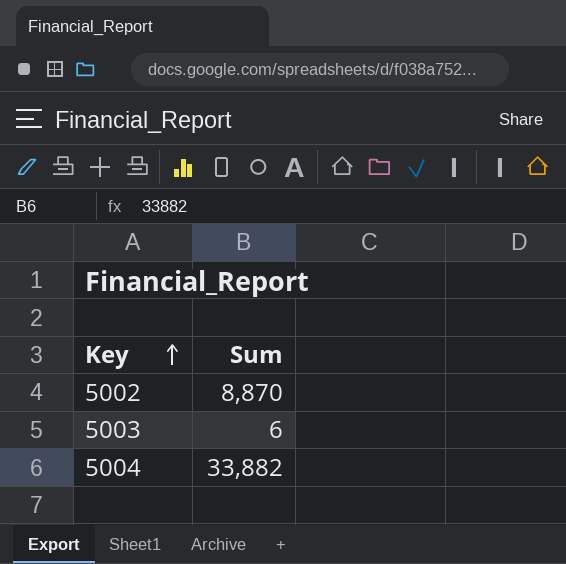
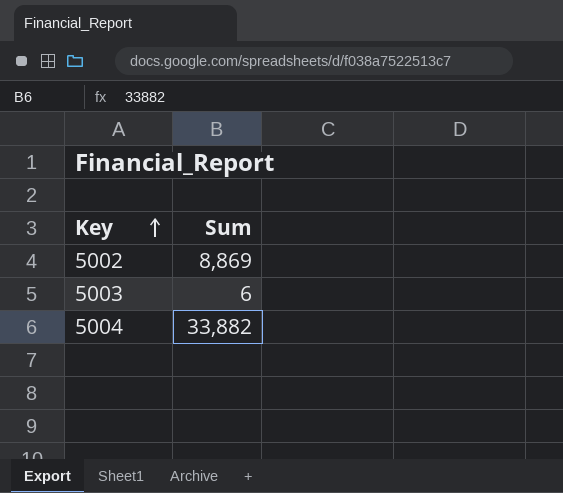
5002 | Sum: 8,870 -> 8,869

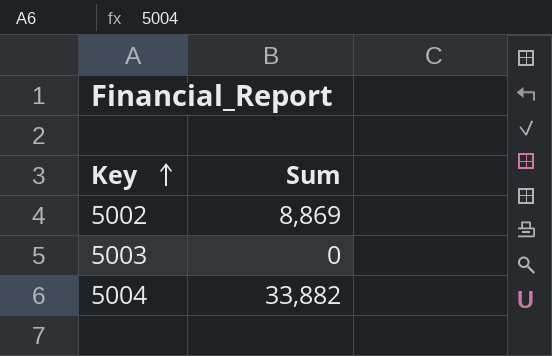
5003 | Sum: 6 -> 0

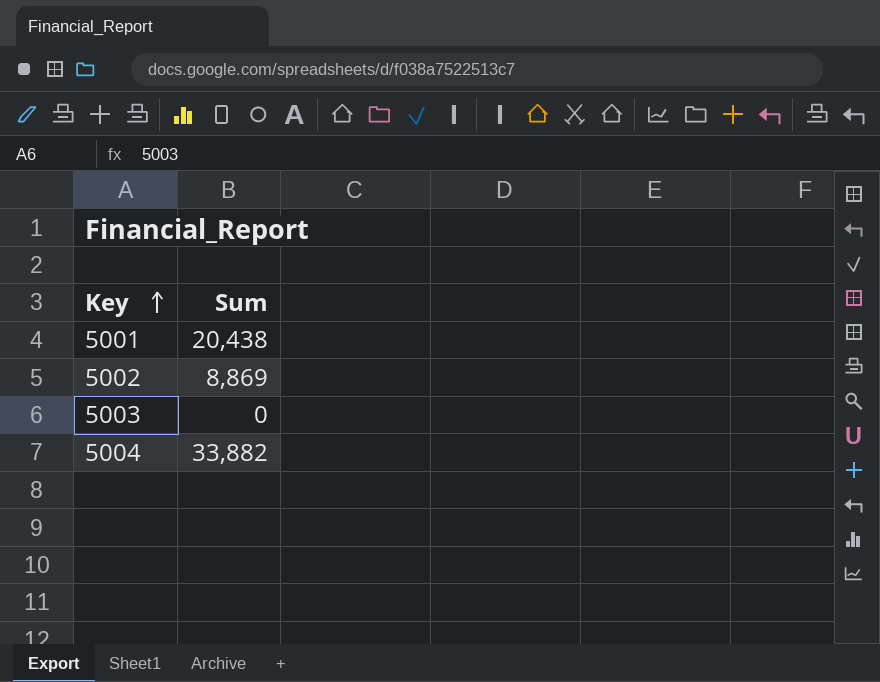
row 5001: none -> 20,438

